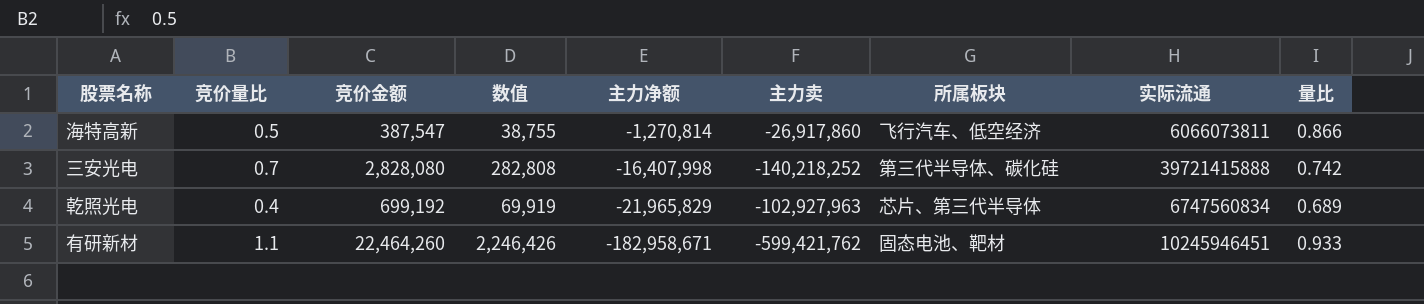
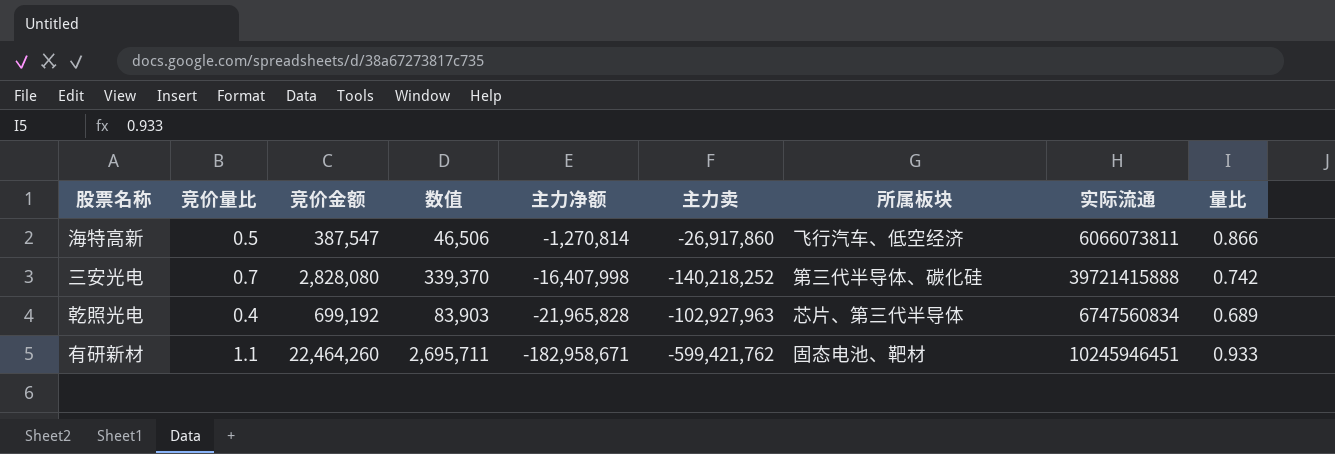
column 数值 | formula: [竞价金额] * 0.1 -> [竞价金额] * 0.12
乾照光电 | 主力净额: -21,965,829 -> -21,965,828

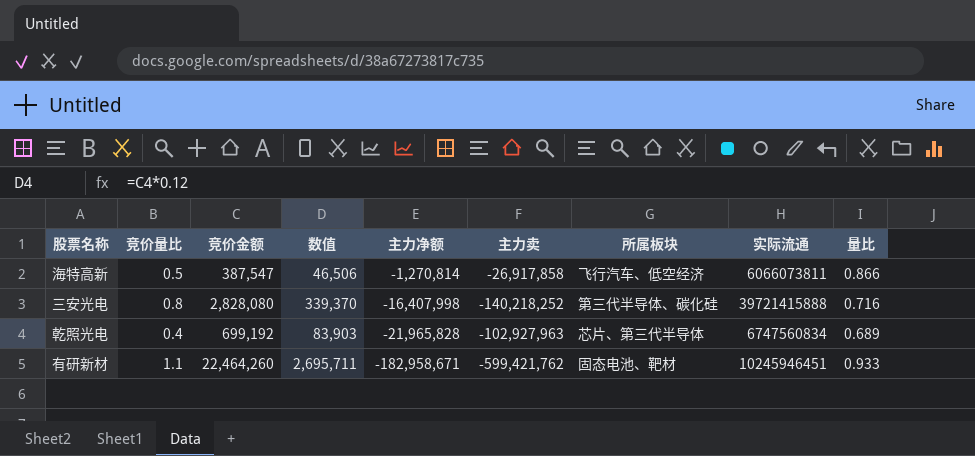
海特高新 | 主力卖: -26,917,860 -> -26,917,858
三安光电 | 竞价量比: 0.7 -> 0.8
三安光电 | 量比: 0.742 -> 0.716

